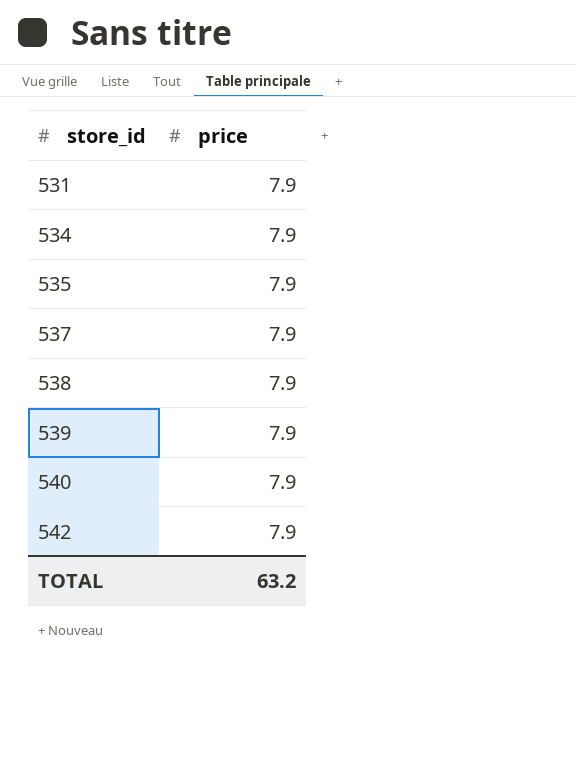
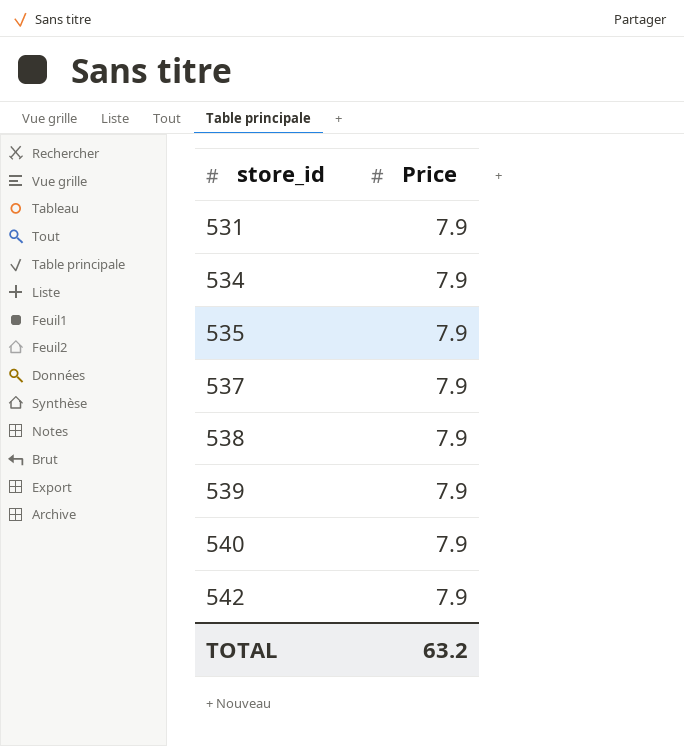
column name: price -> Price

